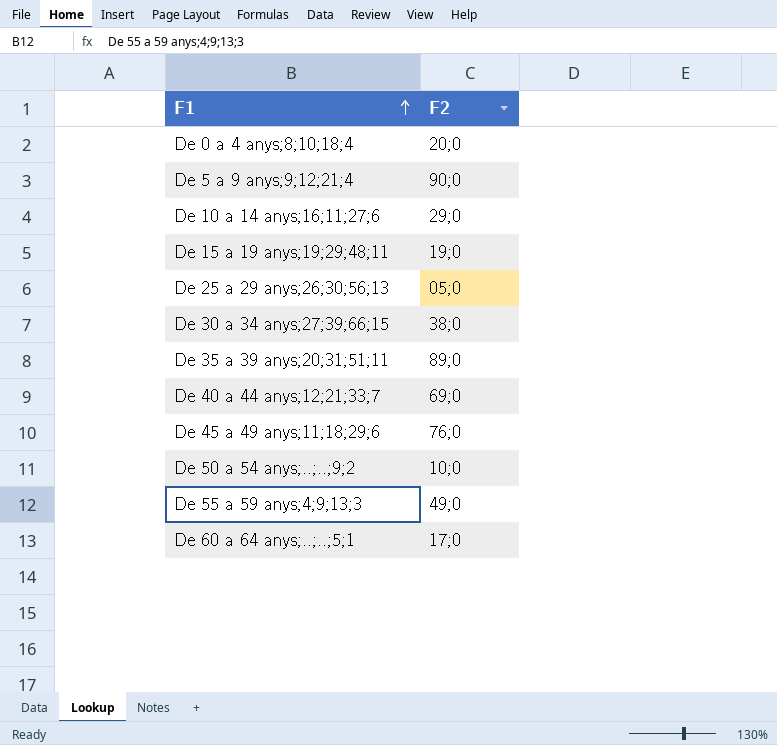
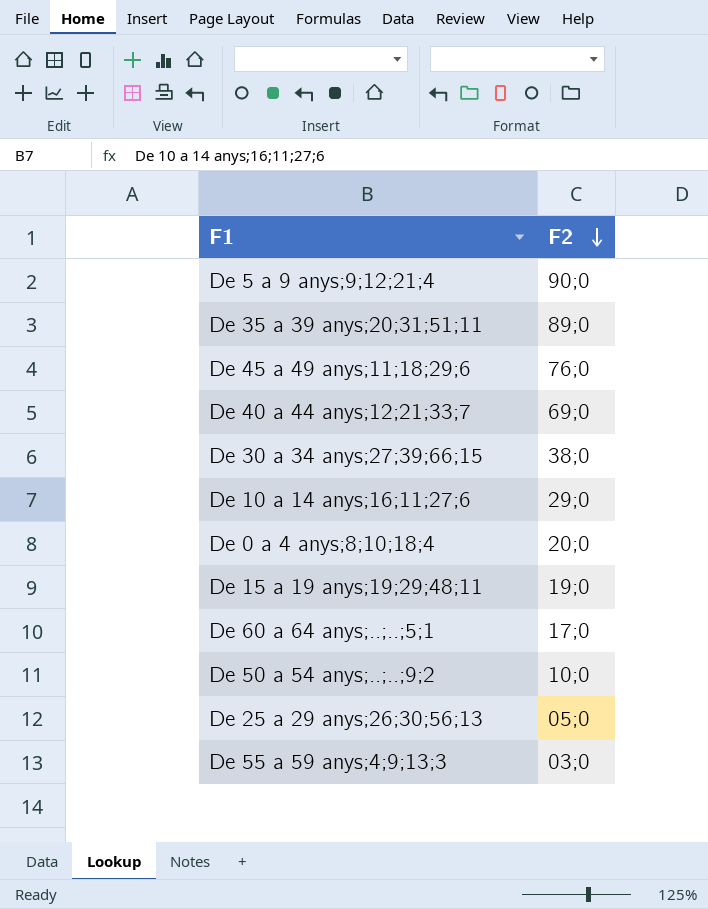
row order: F1 ascending -> F2 descending
De 55 a 59 anys;4;9;13;3 | F2: 49;0 -> 03;0

